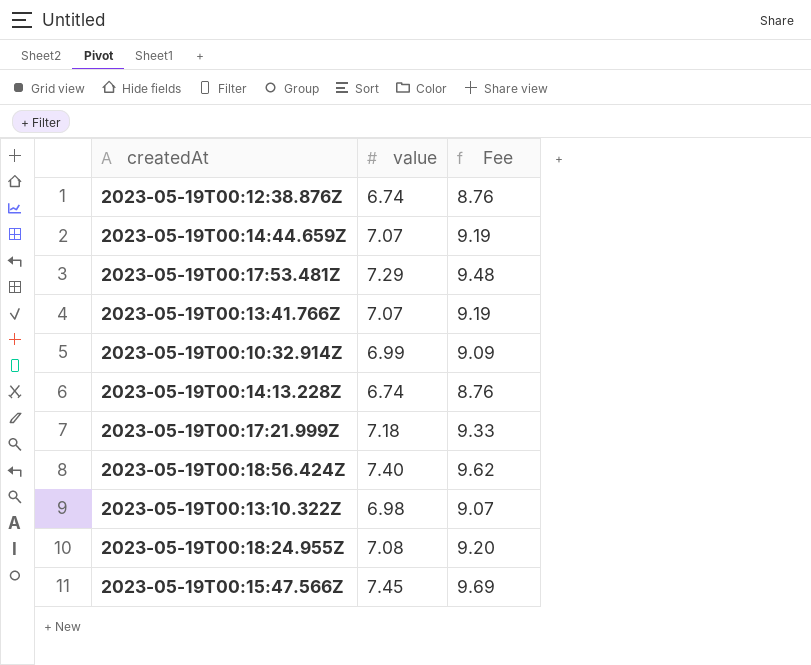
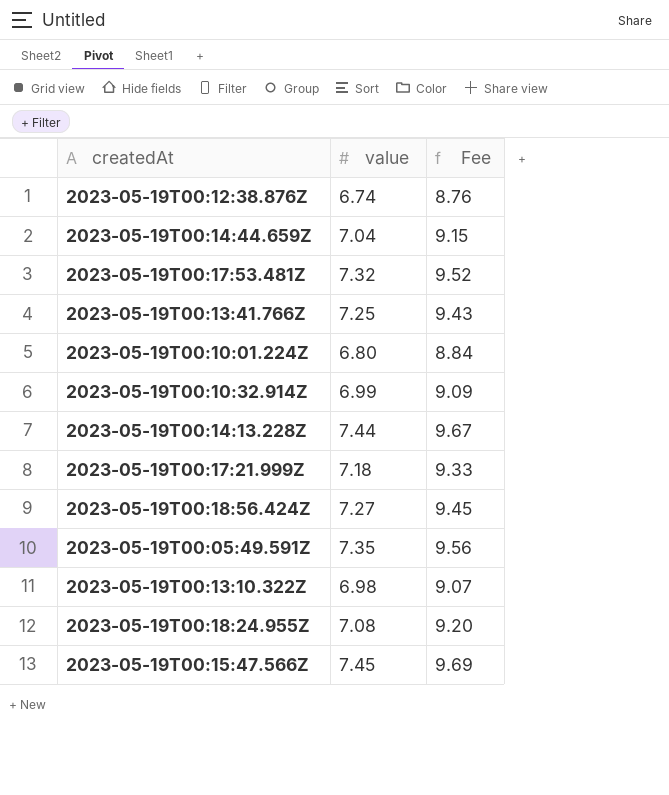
2023-05-19T00:14:44.659Z | value: 7.07 -> 7.04
2023-05-19T00:14:44.659Z | Fee: 9.19 -> 9.15
2023-05-19T00:17:53.481Z | value: 7.29 -> 7.32
2023-05-19T00:17:53.481Z | Fee: 9.48 -> 9.52
2023-05-19T00:13:41.766Z | value: 7.07 -> 7.25
2023-05-19T00:13:41.766Z | Fee: 9.19 -> 9.43
row 2023-05-19T00:10:01.224Z: none -> 6.80 | 8.84
2023-05-19T00:14:13.228Z | value: 6.74 -> 7.44
2023-05-19T00:14:13.228Z | Fee: 8.76 -> 9.67
2023-05-19T00:18:56.424Z | value: 7.40 -> 7.27
2023-05-19T00:18:56.424Z | Fee: 9.62 -> 9.45
row 2023-05-19T00:05:49.591Z: none -> 7.35 | 9.56

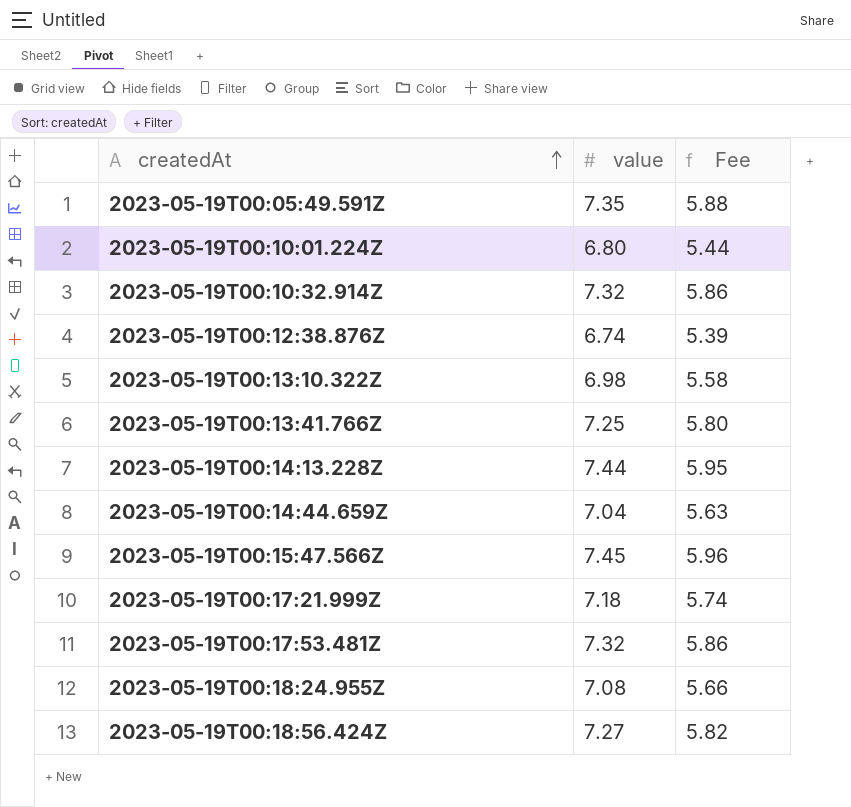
row order: none -> createdAt ascending
column Fee | formula: [value] * 1.3 -> [value] * 0.8
2023-05-19T00:10:32.914Z | value: 6.99 -> 7.32

